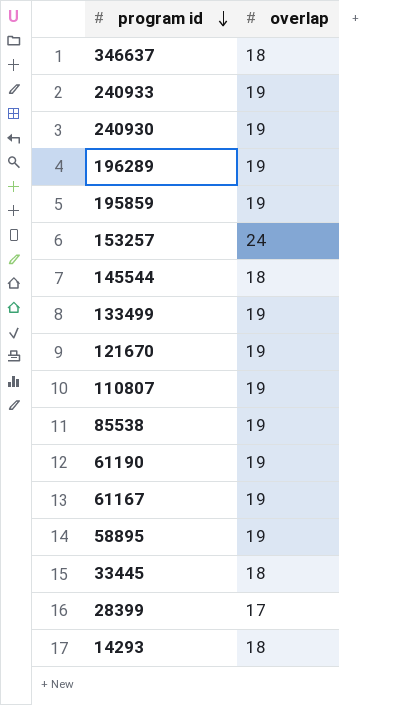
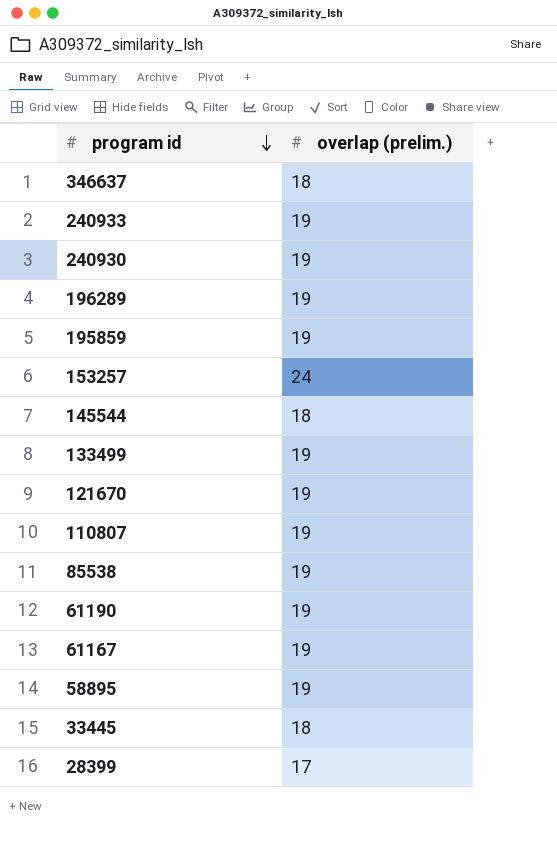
column name: overlap -> overlap (prelim.)
row 14293: 18 -> none

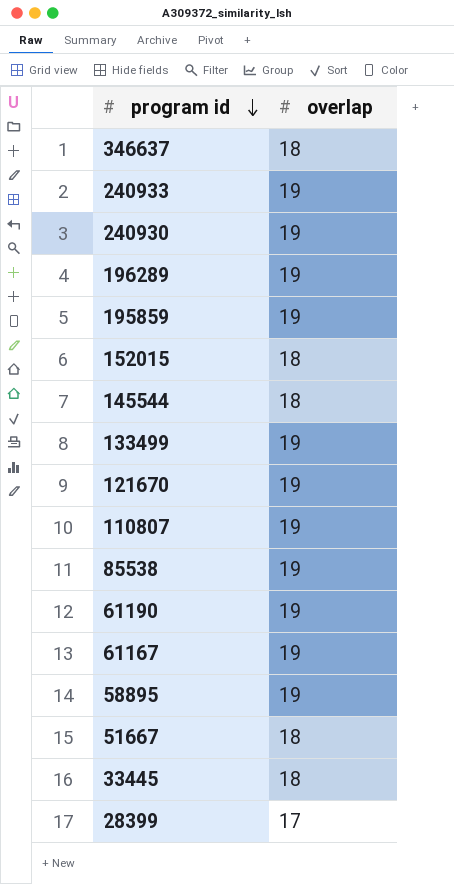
column name: overlap (prelim.) -> overlap
row 153257: 24 -> none
row 152015: none -> 18
row 51667: none -> 18

